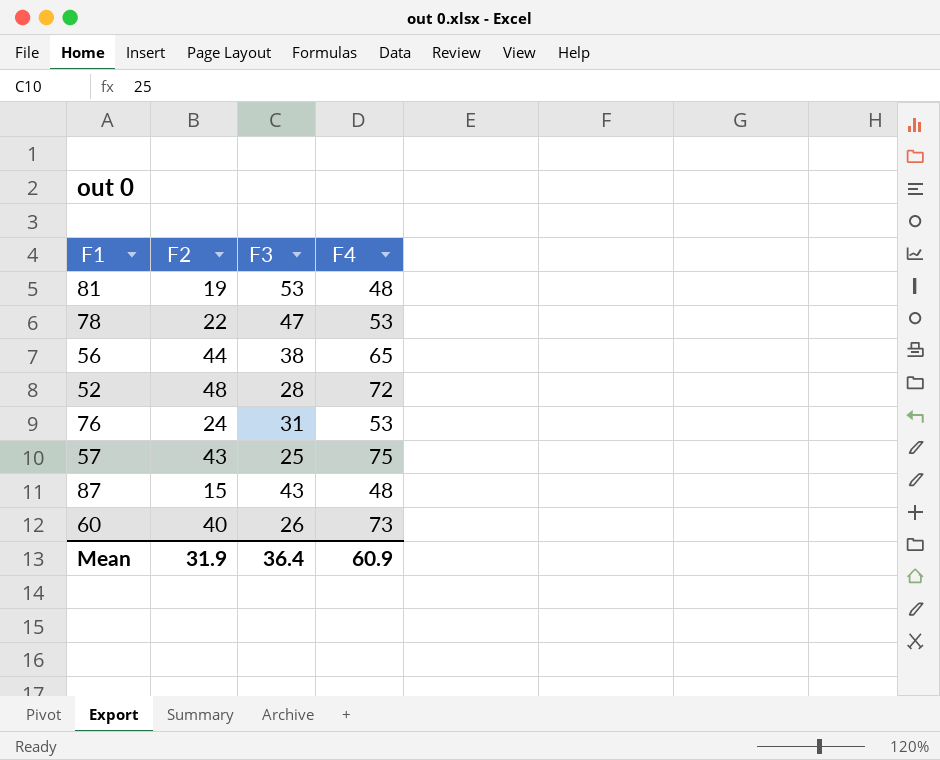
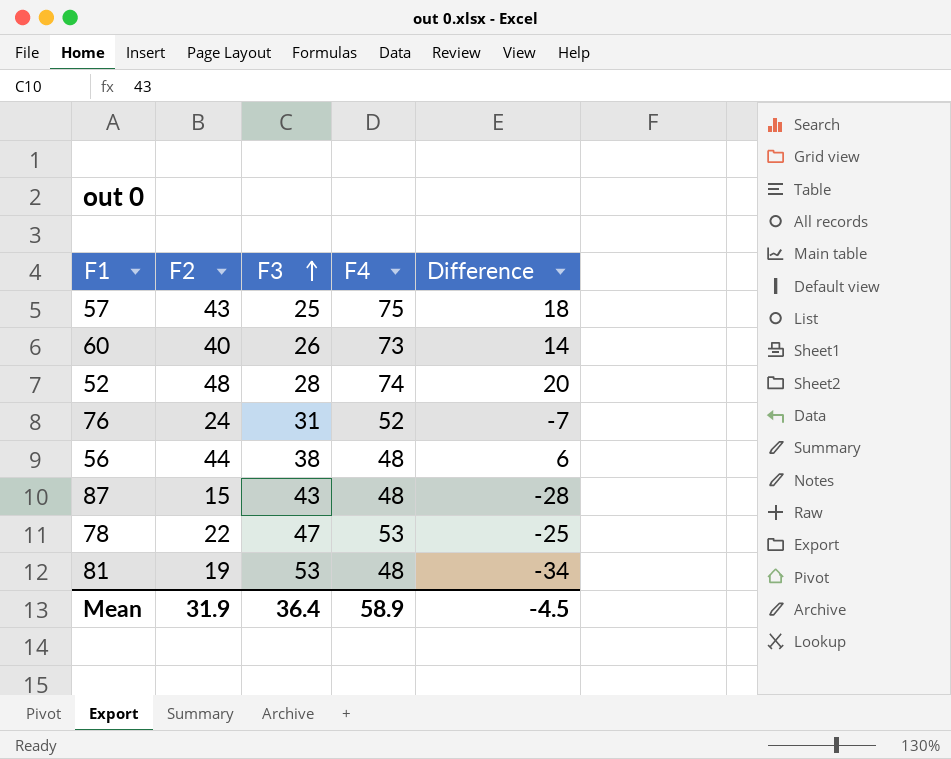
row order: none -> F3 ascending
column Difference | formula: none -> [F2] - [F3]
52 | F4: 72 -> 74
76 | F4: 53 -> 52
56 | F4: 65 -> 48
Mean | F4: 60.9 -> 58.9

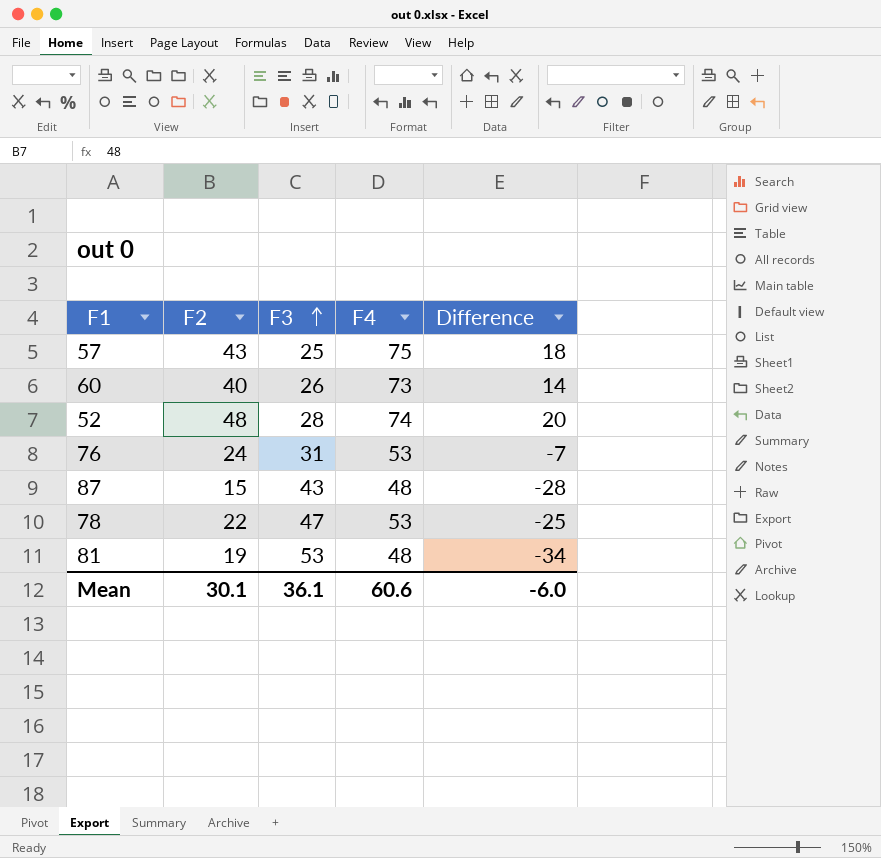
row 56: 44 | 38 | 48 | 6 -> none
76 | F4: 52 -> 53
Mean | F2: 31.9 -> 30.1
Mean | F3: 36.4 -> 36.1
Mean | F4: 58.9 -> 60.6
Mean | Difference: -4.5 -> -6.0

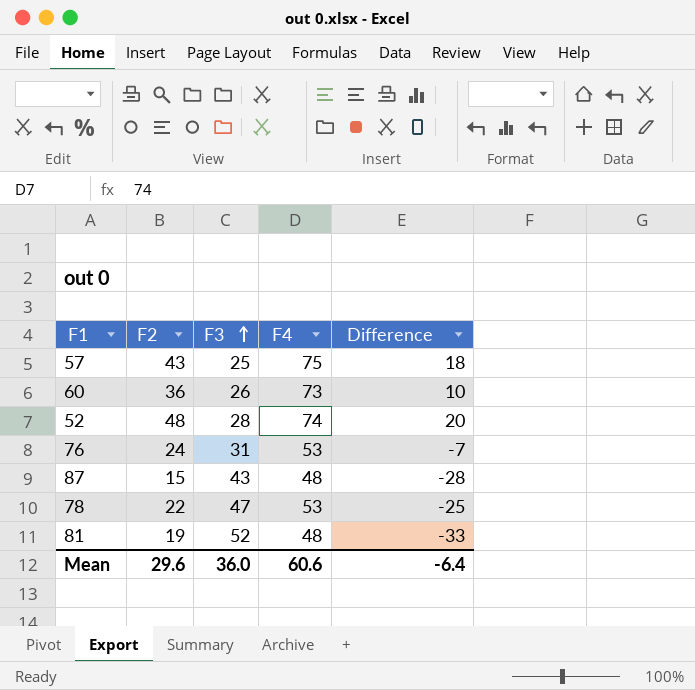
60 | F2: 40 -> 36
60 | Difference: 14 -> 10
81 | F3: 53 -> 52
81 | Difference: -34 -> -33
Mean | F2: 30.1 -> 29.6
Mean | F3: 36.1 -> 36.0
Mean | Difference: -6.0 -> -6.4

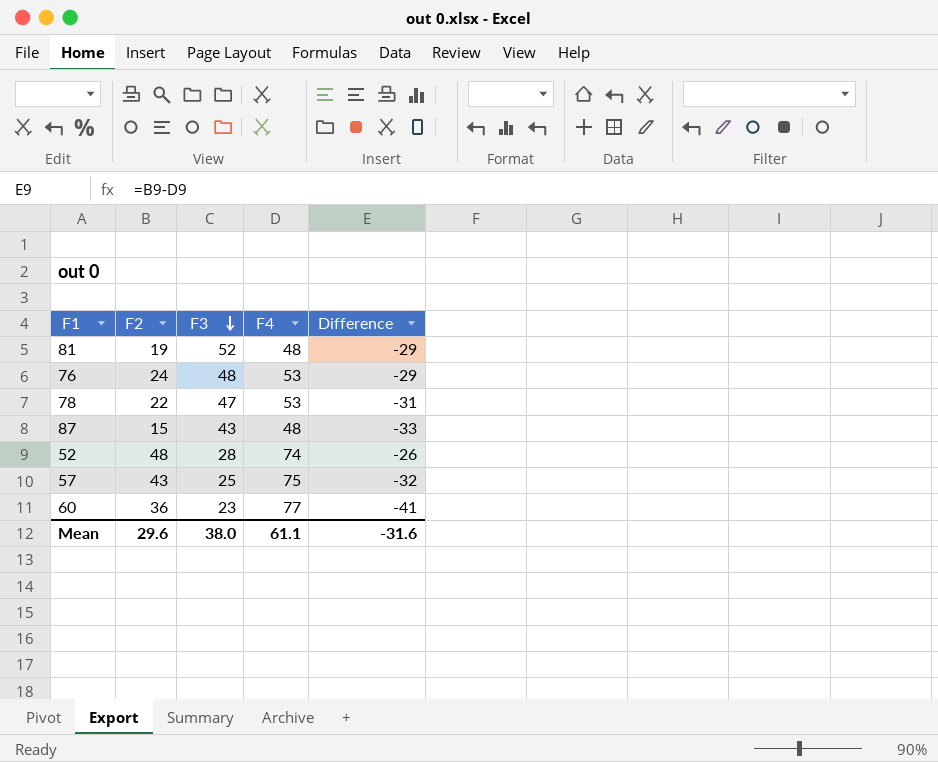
row order: F3 ascending -> F3 descending
column Difference | formula: [F2] - [F3] -> [F2] - [F4]
76 | F3: 31 -> 48
60 | F3: 26 -> 23
60 | F4: 73 -> 77
Mean | F3: 36.0 -> 38.0
Mean | F4: 60.6 -> 61.1
Mean | Difference: -6.4 -> -31.6

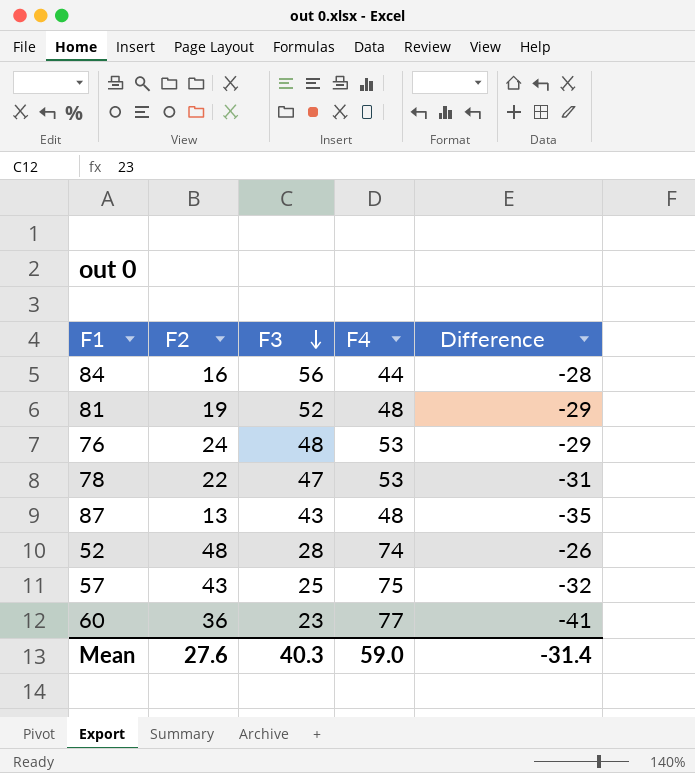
row 84: none -> 16 | 56 | 44 | -28
87 | F2: 15 -> 13
87 | Difference: -33 -> -35
Mean | F2: 29.6 -> 27.6
Mean | F3: 38.0 -> 40.3
Mean | F4: 61.1 -> 59.0
Mean | Difference: -31.6 -> -31.4

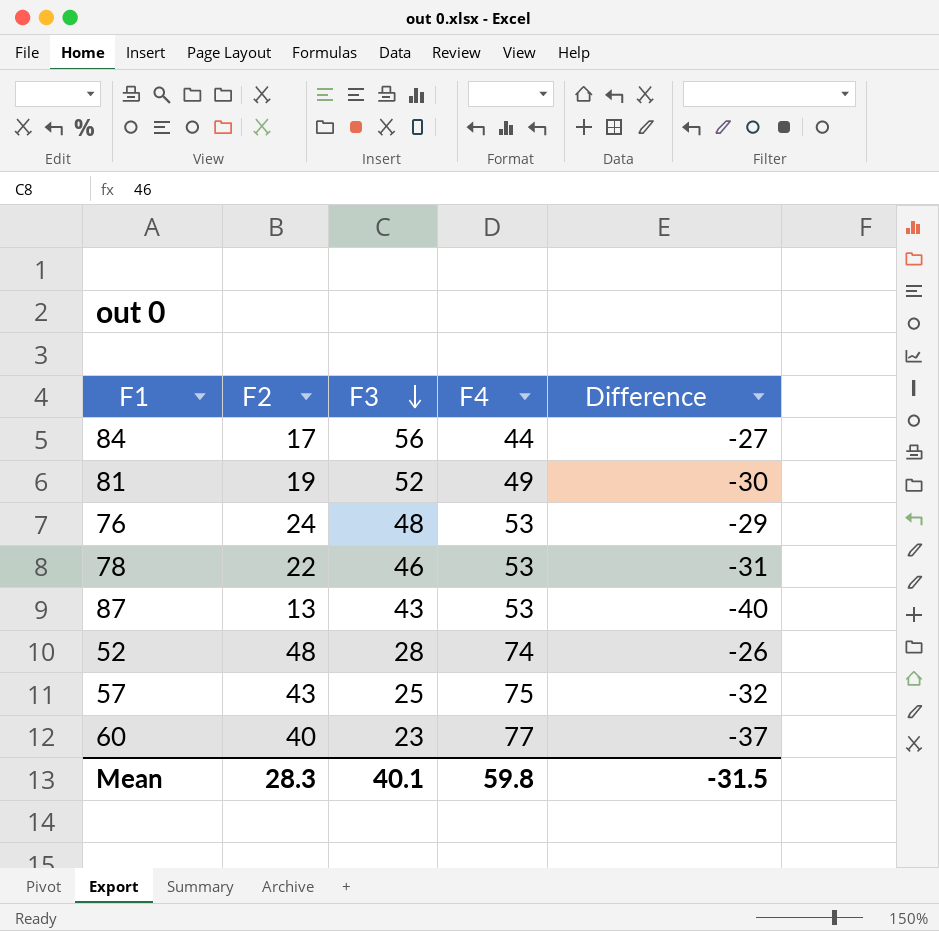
84 | F2: 16 -> 17
84 | Difference: -28 -> -27
81 | F4: 48 -> 49
81 | Difference: -29 -> -30
78 | F3: 47 -> 46
87 | F4: 48 -> 53
87 | Difference: -35 -> -40
60 | F2: 36 -> 40
60 | Difference: -41 -> -37
Mean | F2: 27.6 -> 28.3
Mean | F3: 40.3 -> 40.1
Mean | F4: 59.0 -> 59.8
Mean | Difference: -31.4 -> -31.5

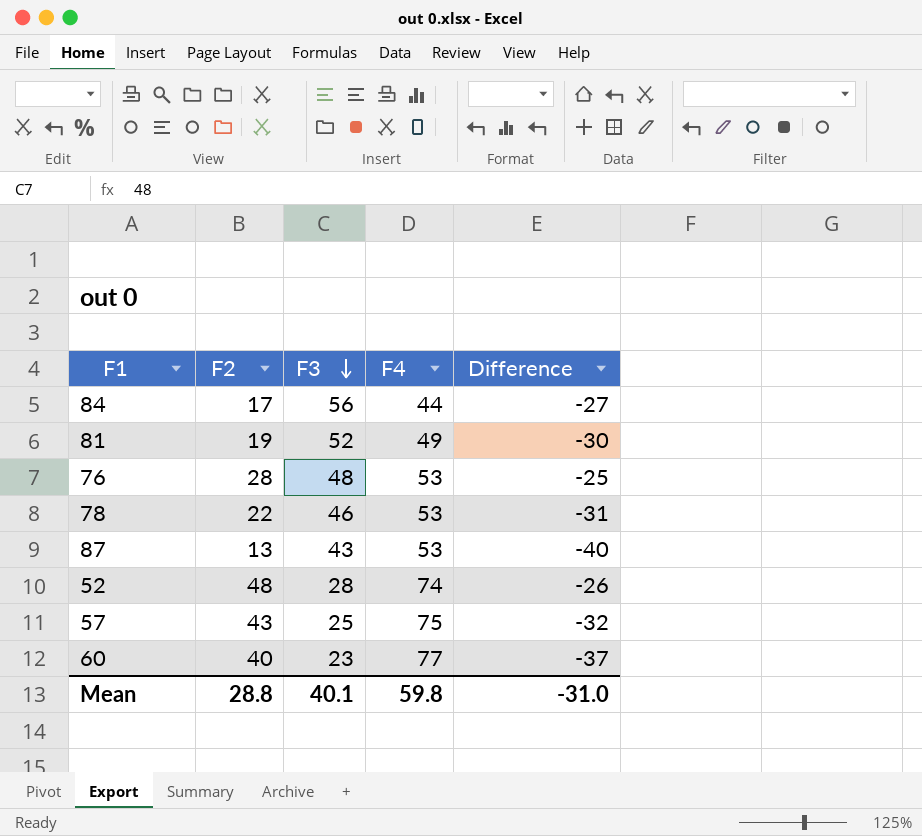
76 | F2: 24 -> 28
76 | Difference: -29 -> -25
Mean | F2: 28.3 -> 28.8
Mean | Difference: -31.5 -> -31.0

